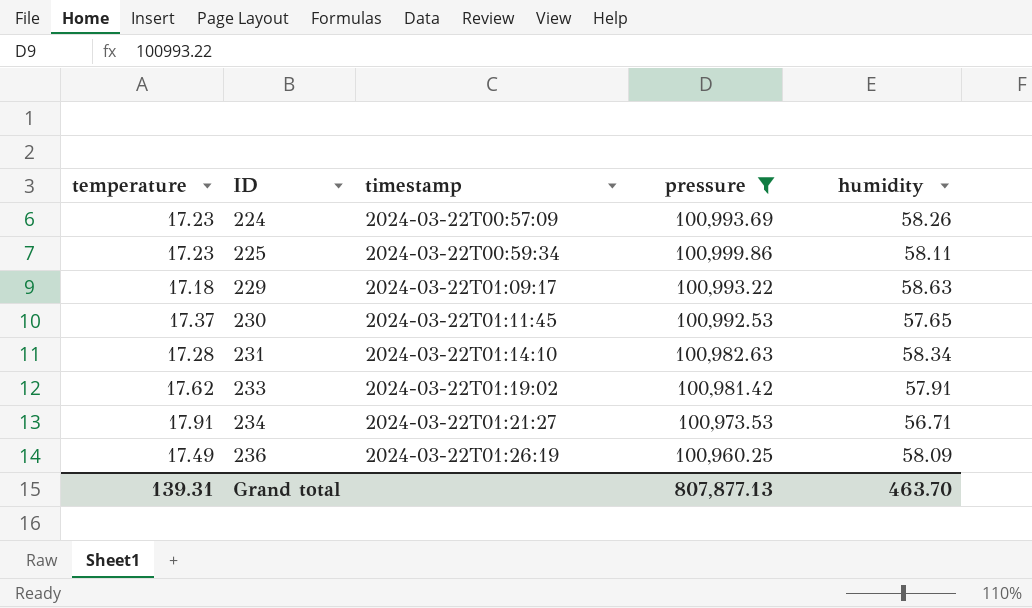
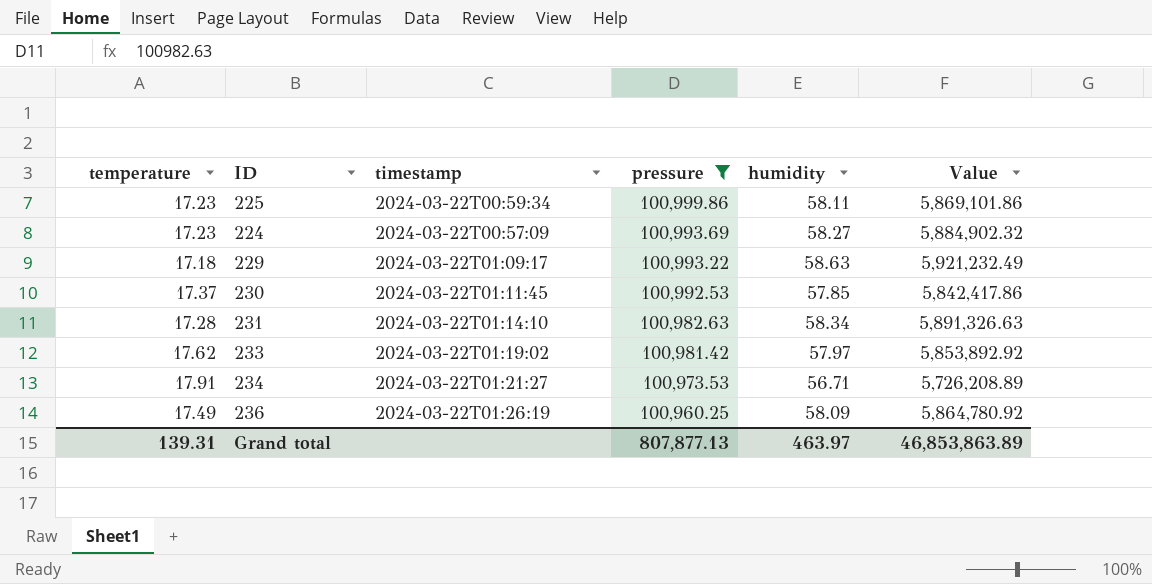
row order: ID ascending -> pressure descending
column Value | formula: none -> [pressure] * [humidity]
224 | humidity: 58.26 -> 58.27
230 | humidity: 57.65 -> 57.85
233 | humidity: 57.91 -> 57.97
Grand total | humidity: 463.70 -> 463.97

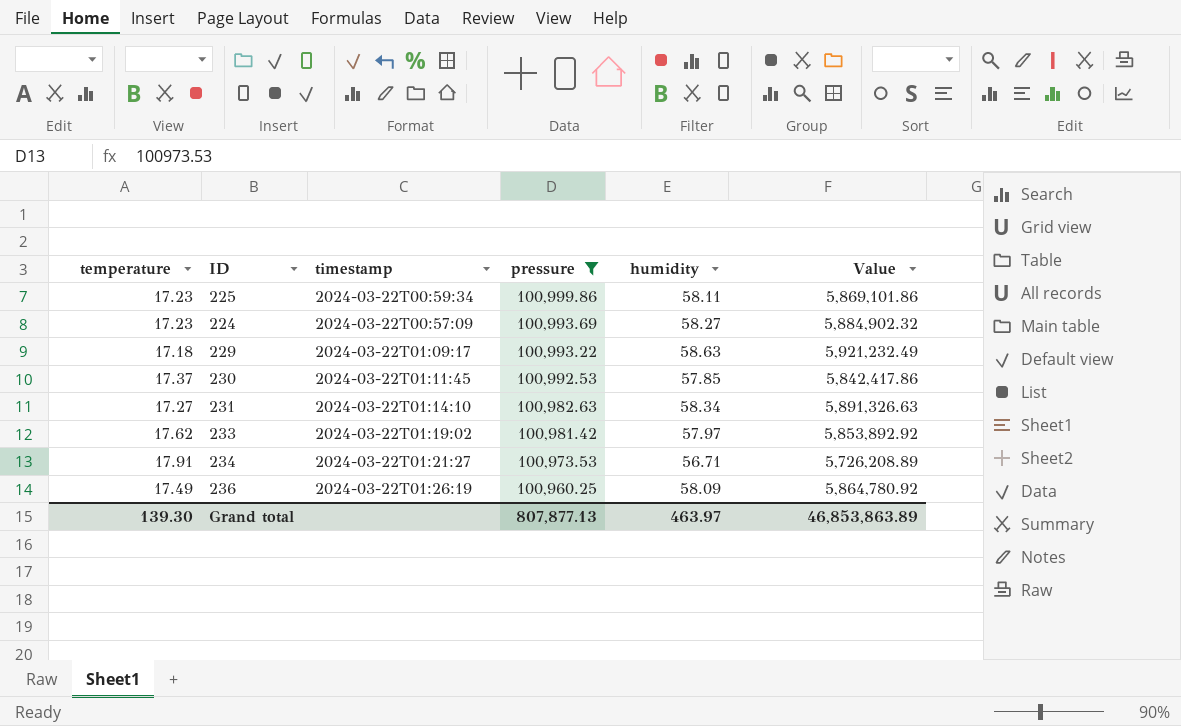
231 | temperature: 17.28 -> 17.27
Grand total | temperature: 139.31 -> 139.30

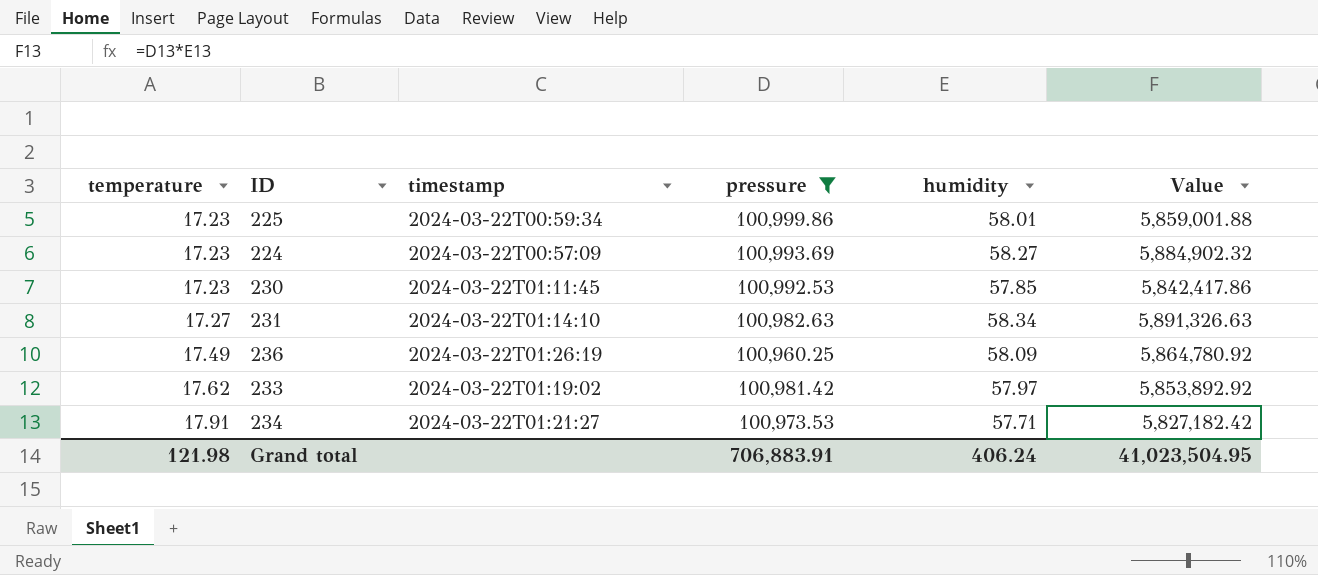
row order: pressure descending -> temperature ascending
row 229: 17.18 | 2024-03-22T01:09:17 | 100,993.22 | 58.63 | 5,921,232.49 -> none
225 | humidity: 58.11 -> 58.01
225 | Value: 5,869,101.86 -> 5,859,001.88
230 | temperature: 17.37 -> 17.23
234 | humidity: 56.71 -> 57.71
234 | Value: 5,726,208.89 -> 5,827,182.42
Grand total | temperature: 139.30 -> 121.98
Grand total | pressure: 807,877.13 -> 706,883.91
Grand total | humidity: 463.97 -> 406.24
Grand total | Value: 46,853,863.89 -> 41,023,504.95

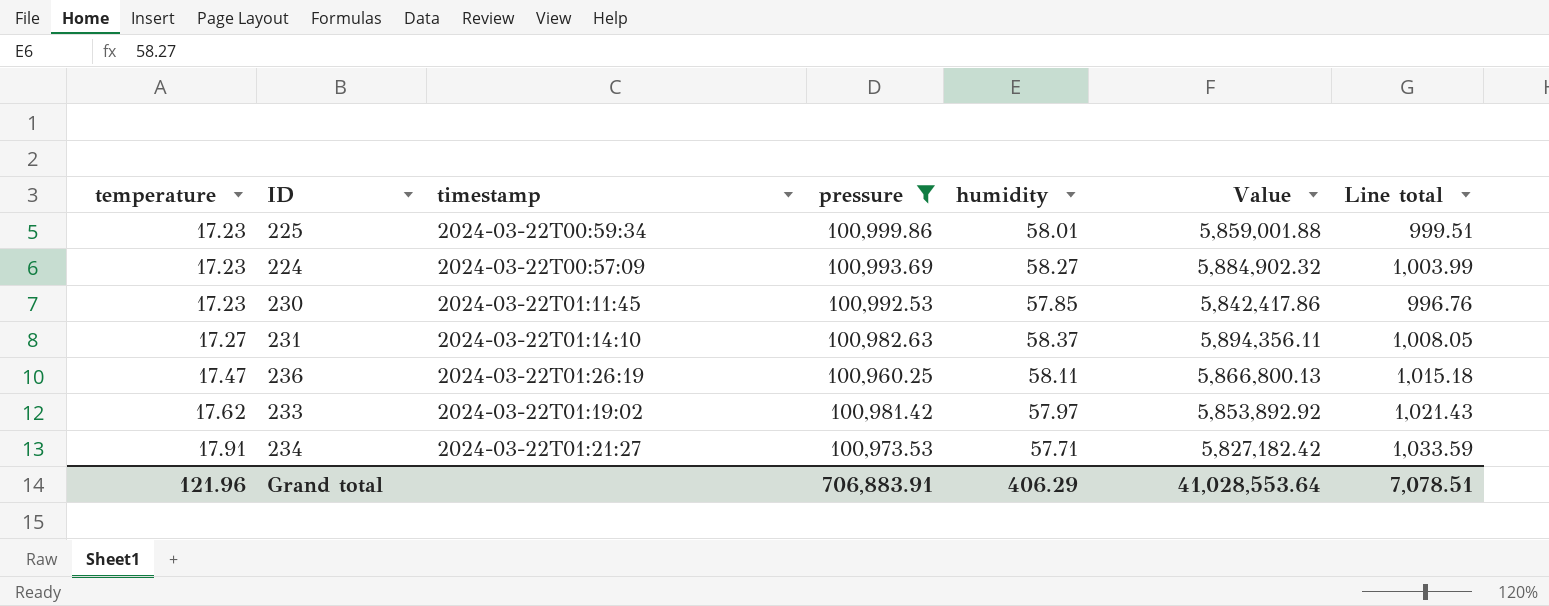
column Line total | formula: none -> [temperature] * [humidity]
231 | humidity: 58.34 -> 58.37
231 | Value: 5,891,326.63 -> 5,894,356.11
236 | temperature: 17.49 -> 17.47
236 | humidity: 58.09 -> 58.11
236 | Value: 5,864,780.92 -> 5,866,800.13
Grand total | temperature: 121.98 -> 121.96
Grand total | humidity: 406.24 -> 406.29
Grand total | Value: 41,023,504.95 -> 41,028,553.64

